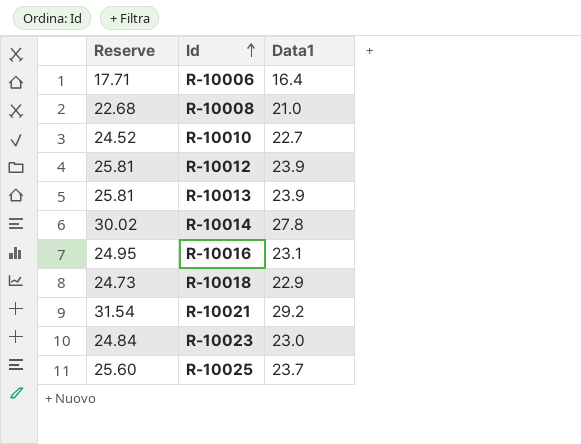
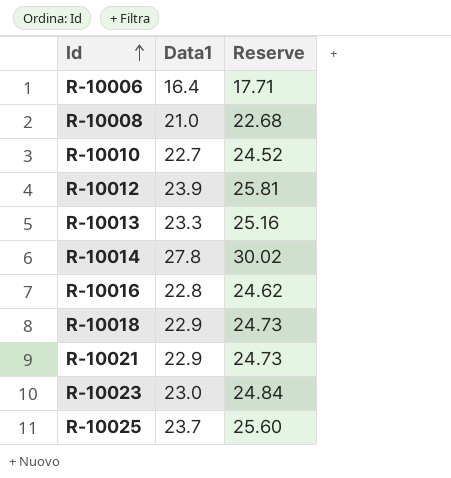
column Reserve | position: 1 -> 3
R-10013 | Data1: 23.9 -> 23.3
R-10013 | Reserve: 25.81 -> 25.16
R-10016 | Data1: 23.1 -> 22.8
R-10016 | Reserve: 24.95 -> 24.62
R-10021 | Data1: 29.2 -> 22.9
R-10021 | Reserve: 31.54 -> 24.73

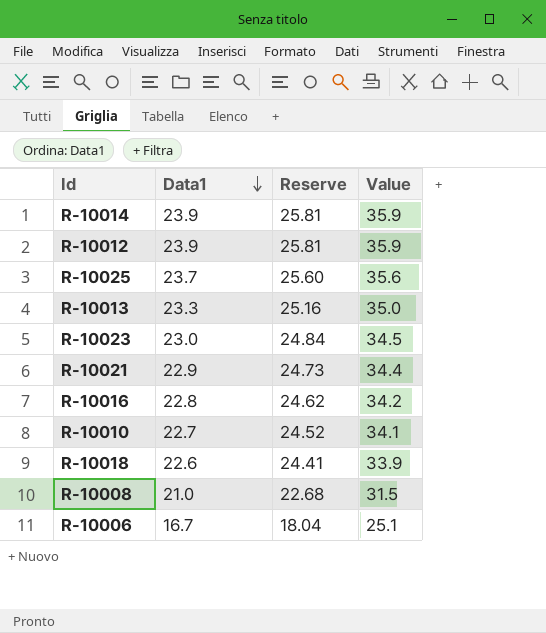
row order: Id ascending -> Data1 descending
column Value | formula: none -> [Data1] * 1.5
R-10014 | Data1: 27.8 -> 23.9
R-10014 | Reserve: 30.02 -> 25.81
R-10018 | Data1: 22.9 -> 22.6
R-10018 | Reserve: 24.73 -> 24.41
R-10006 | Data1: 16.4 -> 16.7
R-10006 | Reserve: 17.71 -> 18.04

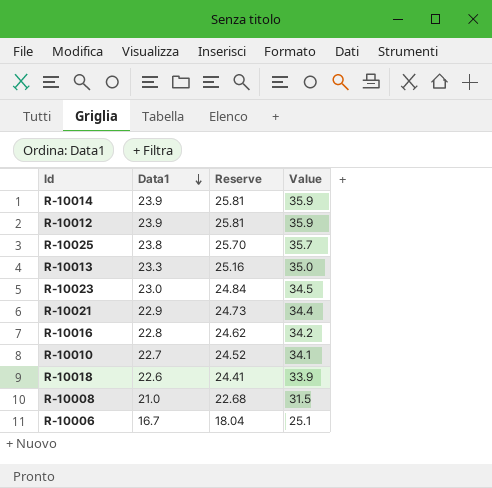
R-10025 | Data1: 23.7 -> 23.8
R-10025 | Reserve: 25.60 -> 25.70
R-10025 | Value: 35.6 -> 35.7

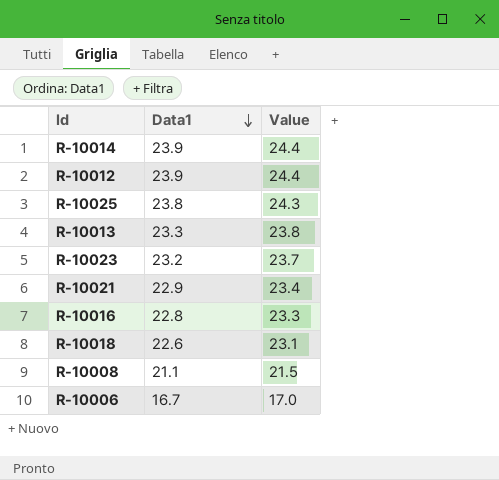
column Reserve | formula: [Data1] * 1.08 -> none
column Value | formula: [Data1] * 1.5 -> [Data1] * 1.02
row R-10010: 22.7 | 24.52 | 34.1 -> none
R-10023 | Data1: 23.0 -> 23.2
R-10008 | Data1: 21.0 -> 21.1

